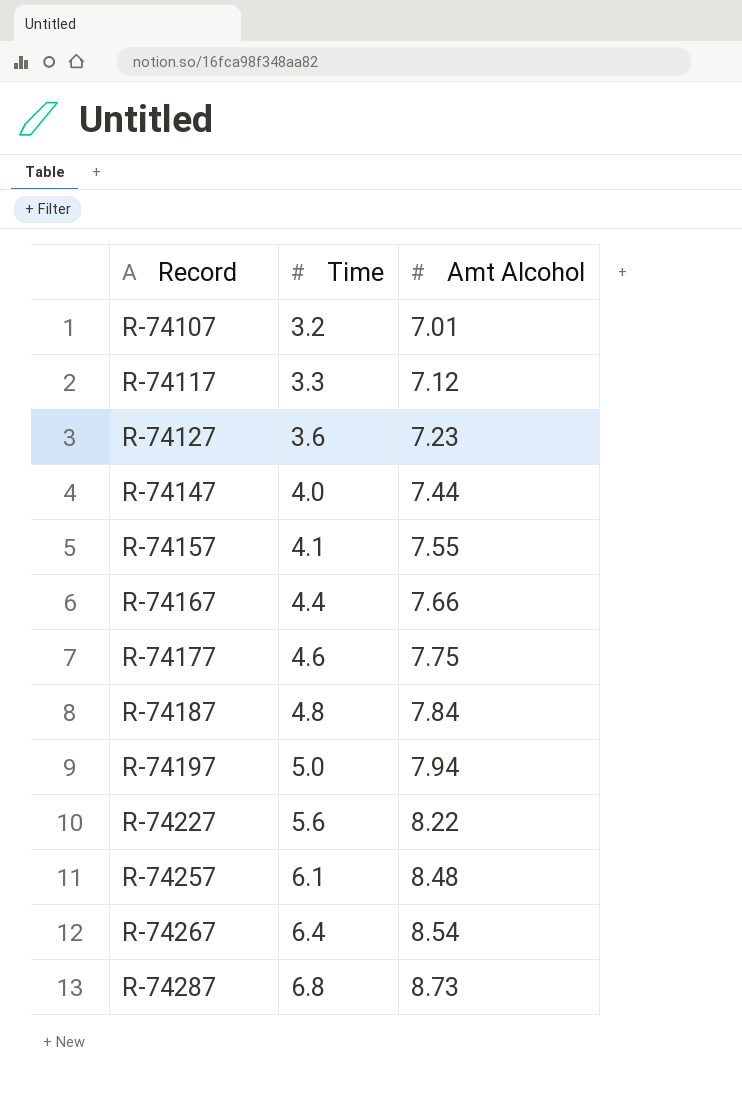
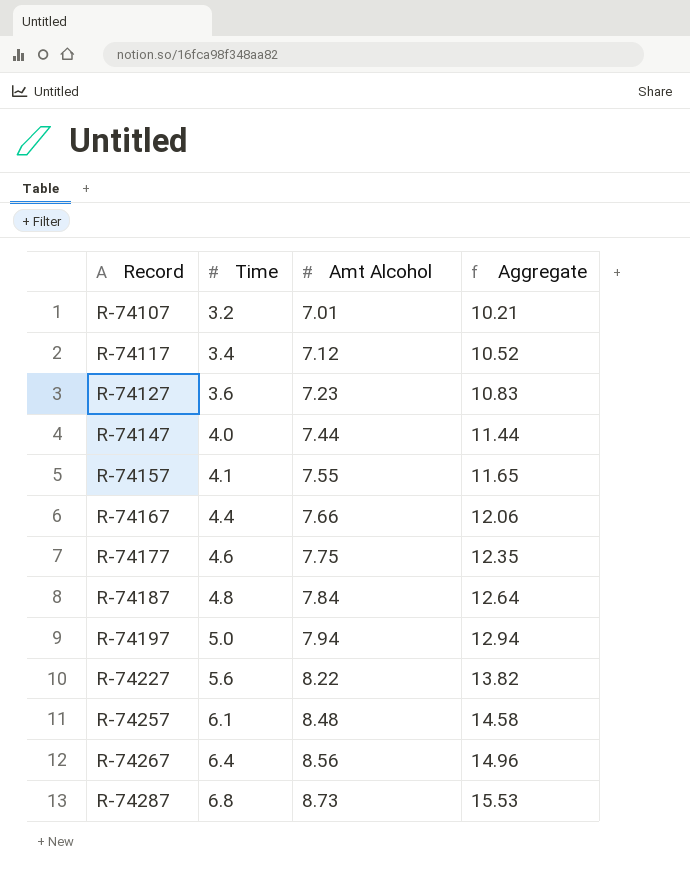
column Aggregate | formula: none -> [Time] + [Amt Alcohol]
R-74117 | Time: 3.3 -> 3.4
R-74267 | Amt Alcohol: 8.54 -> 8.56

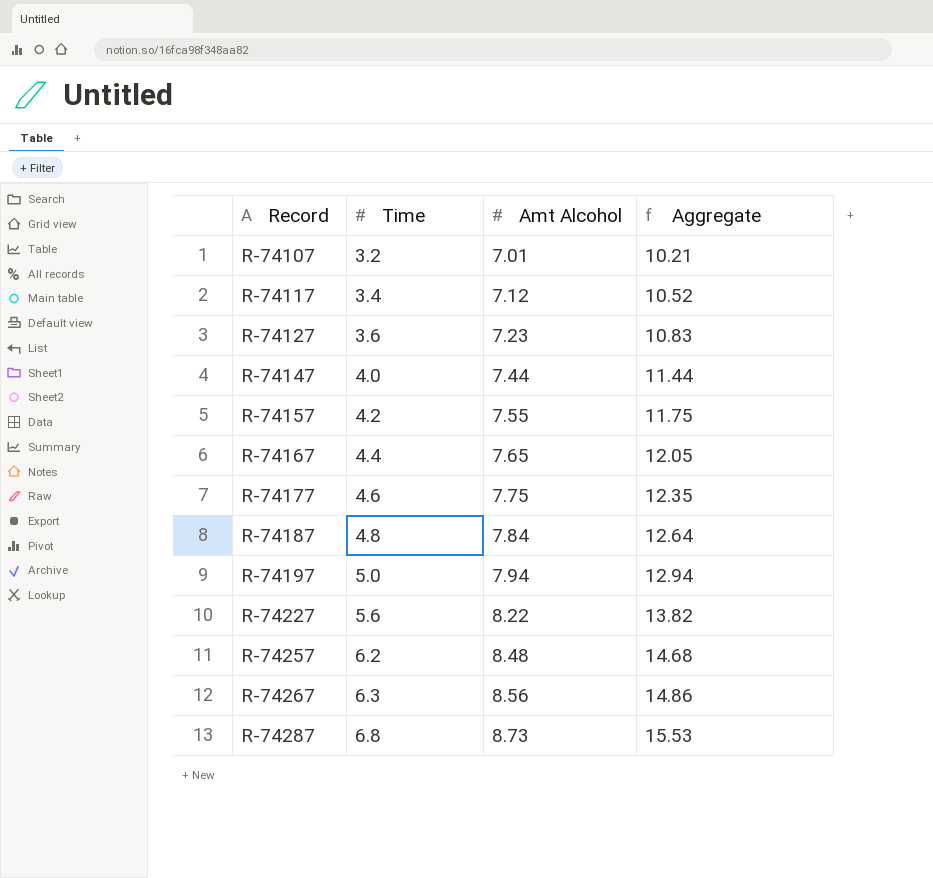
R-74157 | Time: 4.1 -> 4.2
R-74157 | Aggregate: 11.65 -> 11.75
R-74167 | Amt Alcohol: 7.66 -> 7.65
R-74167 | Aggregate: 12.06 -> 12.05
R-74257 | Time: 6.1 -> 6.2
R-74257 | Aggregate: 14.58 -> 14.68
R-74267 | Time: 6.4 -> 6.3
R-74267 | Aggregate: 14.96 -> 14.86

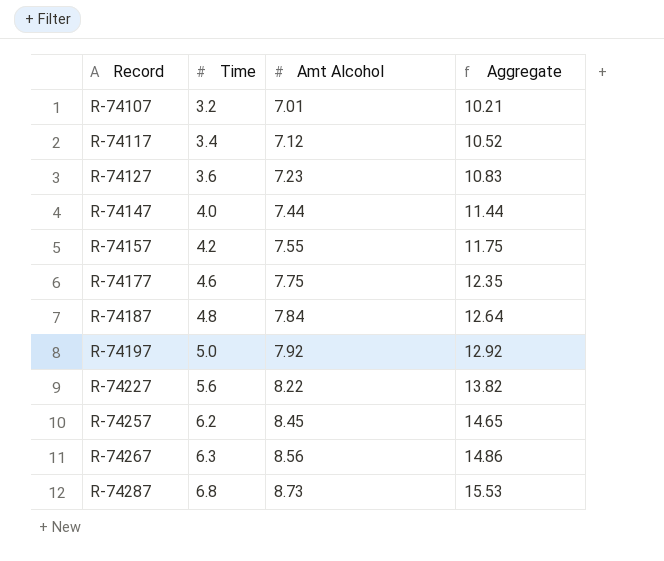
row R-74167: 4.4 | 7.65 | 12.05 -> none
R-74197 | Amt Alcohol: 7.94 -> 7.92
R-74197 | Aggregate: 12.94 -> 12.92
R-74257 | Amt Alcohol: 8.48 -> 8.45
R-74257 | Aggregate: 14.68 -> 14.65

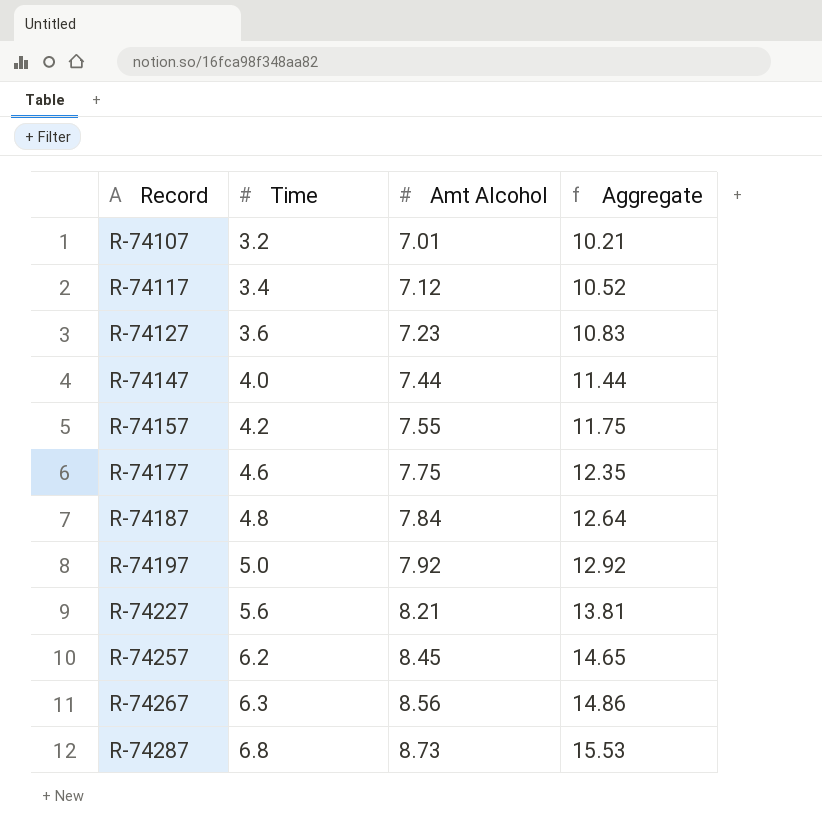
R-74227 | Amt Alcohol: 8.22 -> 8.21
R-74227 | Aggregate: 13.82 -> 13.81

